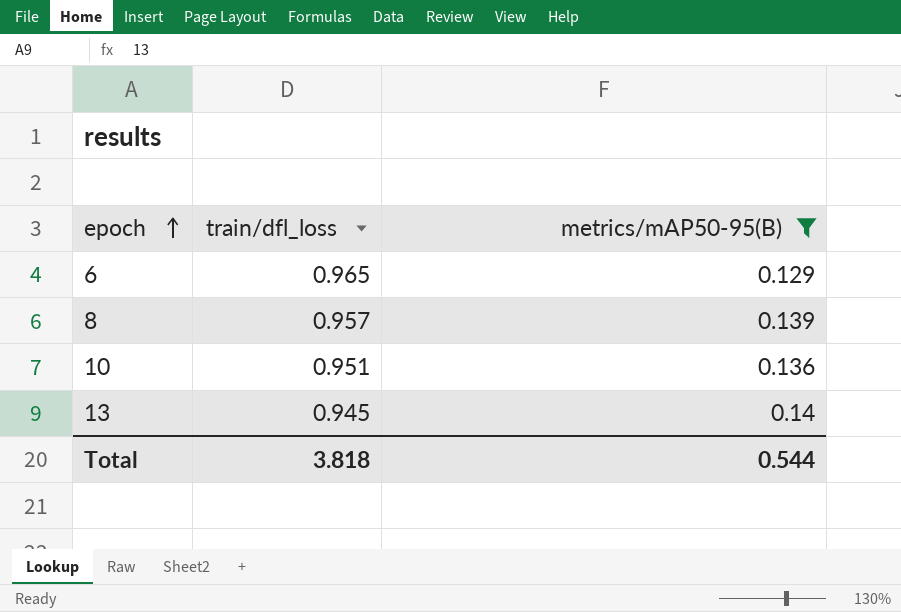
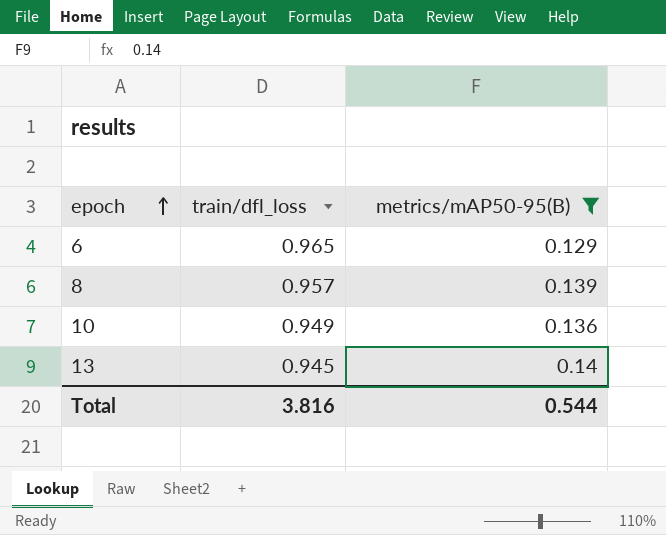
10 | train/dfl_loss: 0.951 -> 0.949
Total | train/dfl_loss: 3.818 -> 3.816

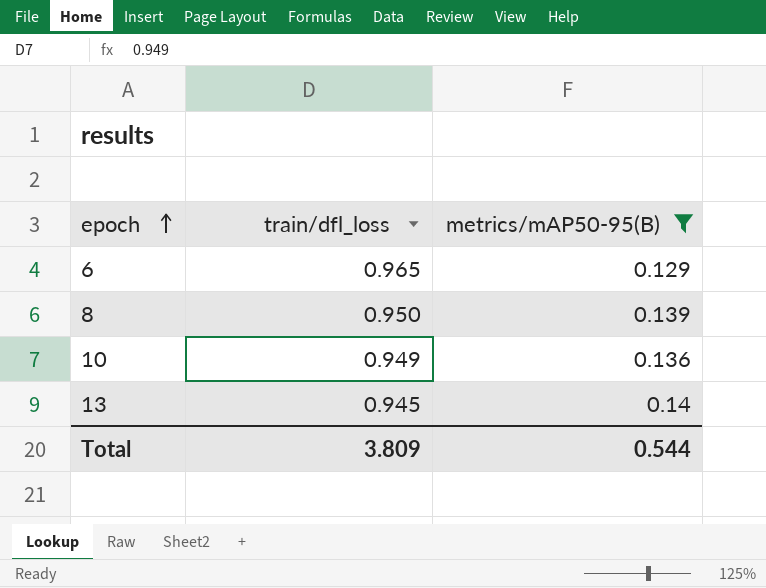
8 | train/dfl_loss: 0.957 -> 0.950
Total | train/dfl_loss: 3.816 -> 3.809

